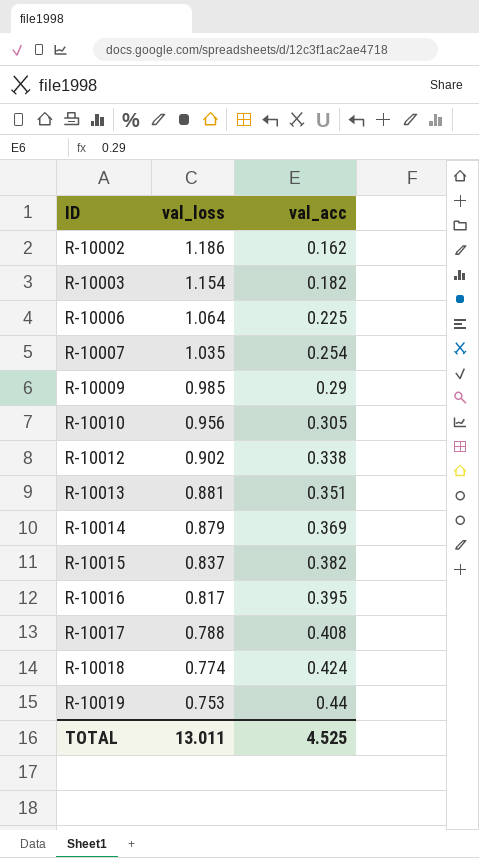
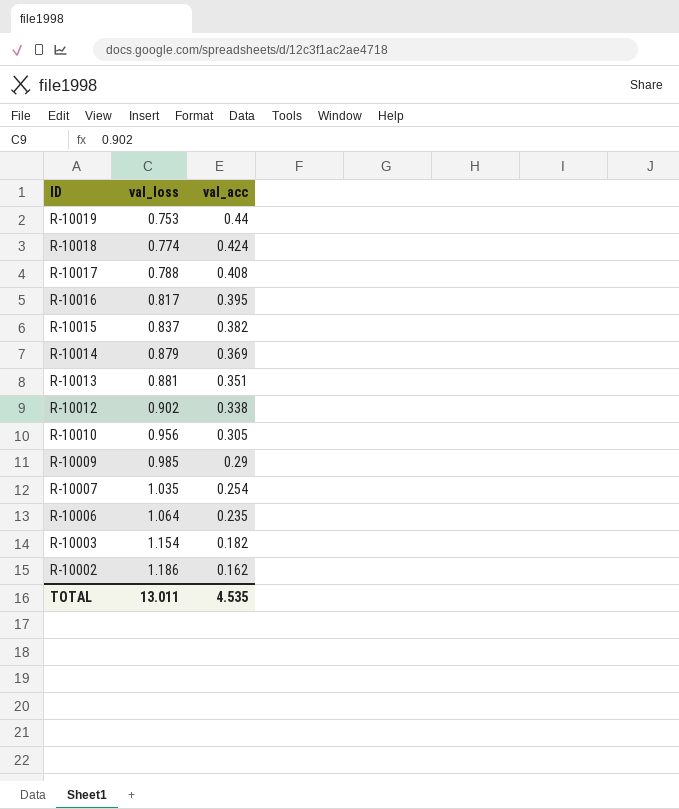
row order: ID ascending -> ID descending
R-10006 | val_acc: 0.225 -> 0.235
TOTAL | val_acc: 4.525 -> 4.535

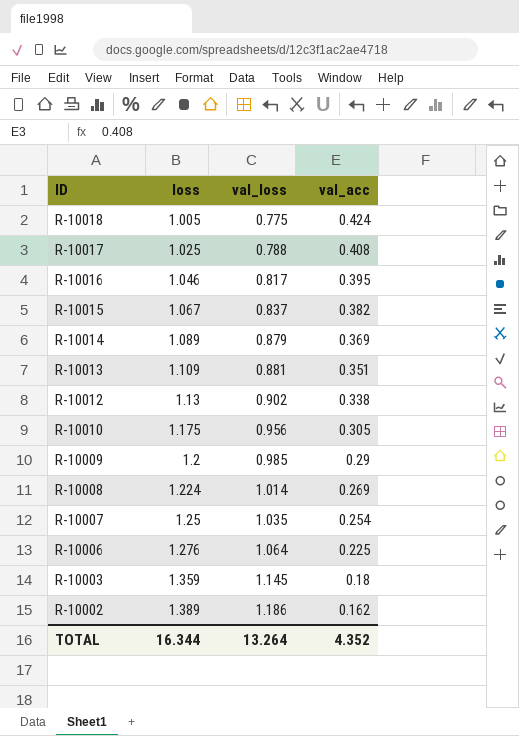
column loss | position: none -> 2
row R-10019: 0.753 | 0.44 -> none
R-10018 | val_loss: 0.774 -> 0.775
row R-10008: none -> 1.224 | 1.014 | 0.269
R-10006 | val_acc: 0.235 -> 0.225
R-10003 | val_loss: 1.154 -> 1.145
R-10003 | val_acc: 0.182 -> 0.18
TOTAL | val_loss: 13.011 -> 13.264
TOTAL | val_acc: 4.535 -> 4.352

